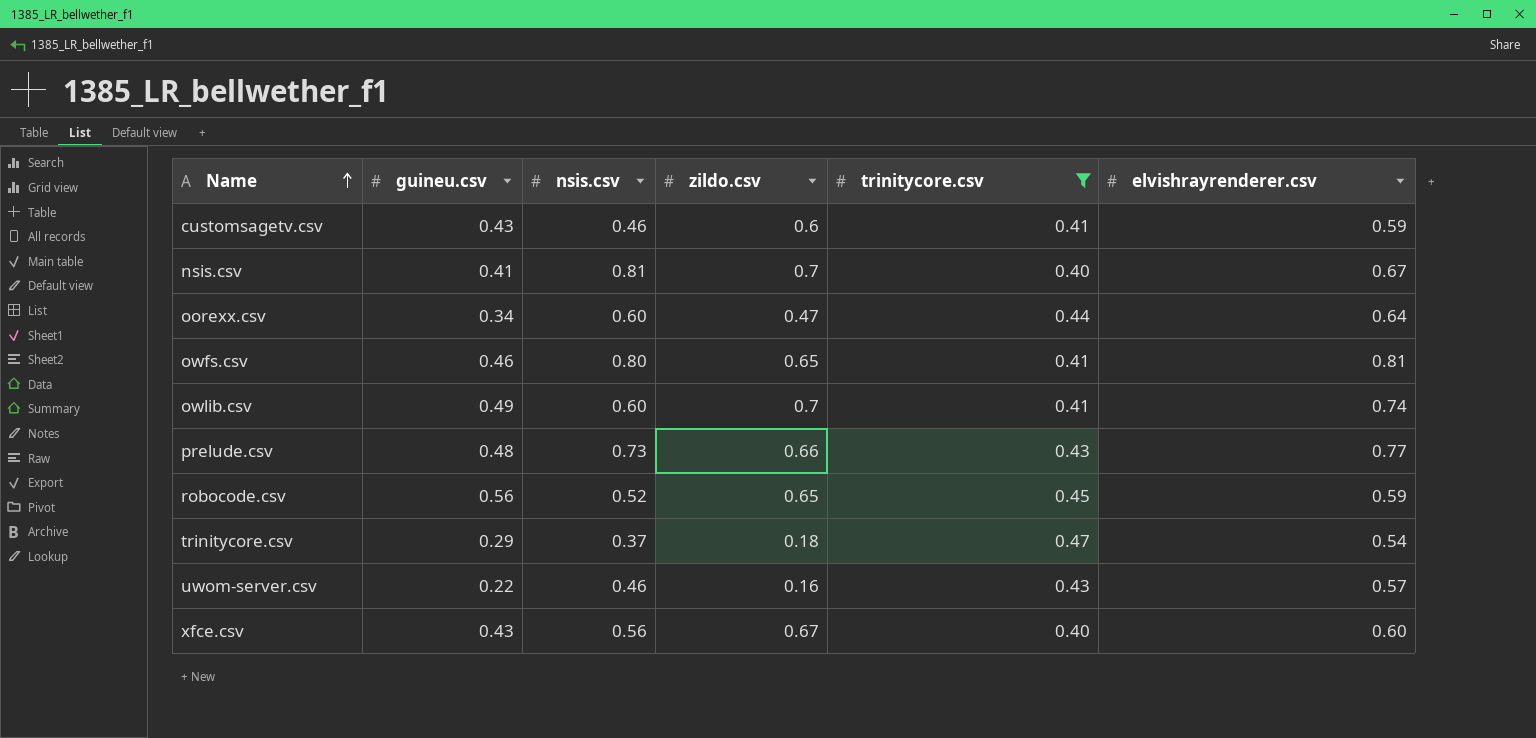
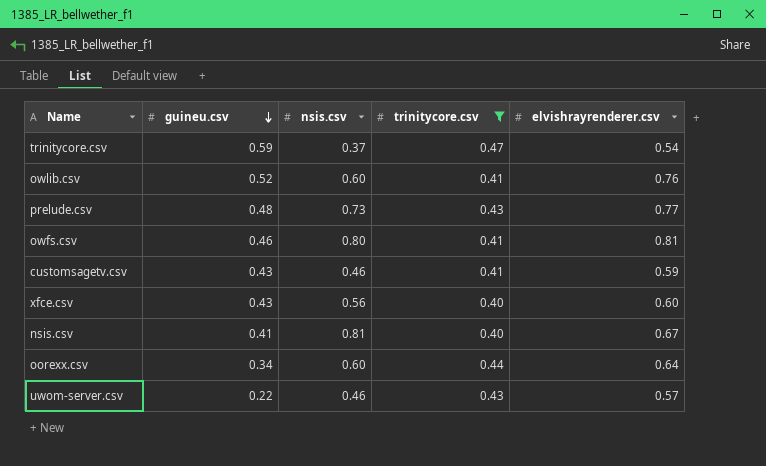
row order: Name ascending -> guineu.csv descending
column zildo.csv | position: 4 -> none
row robocode.csv: 0.56 | 0.52 | 0.65 | 0.45 | 0.59 -> none
trinitycore.csv | guineu.csv: 0.29 -> 0.59
owlib.csv | guineu.csv: 0.49 -> 0.52
owlib.csv | elvishrayrenderer.csv: 0.74 -> 0.76

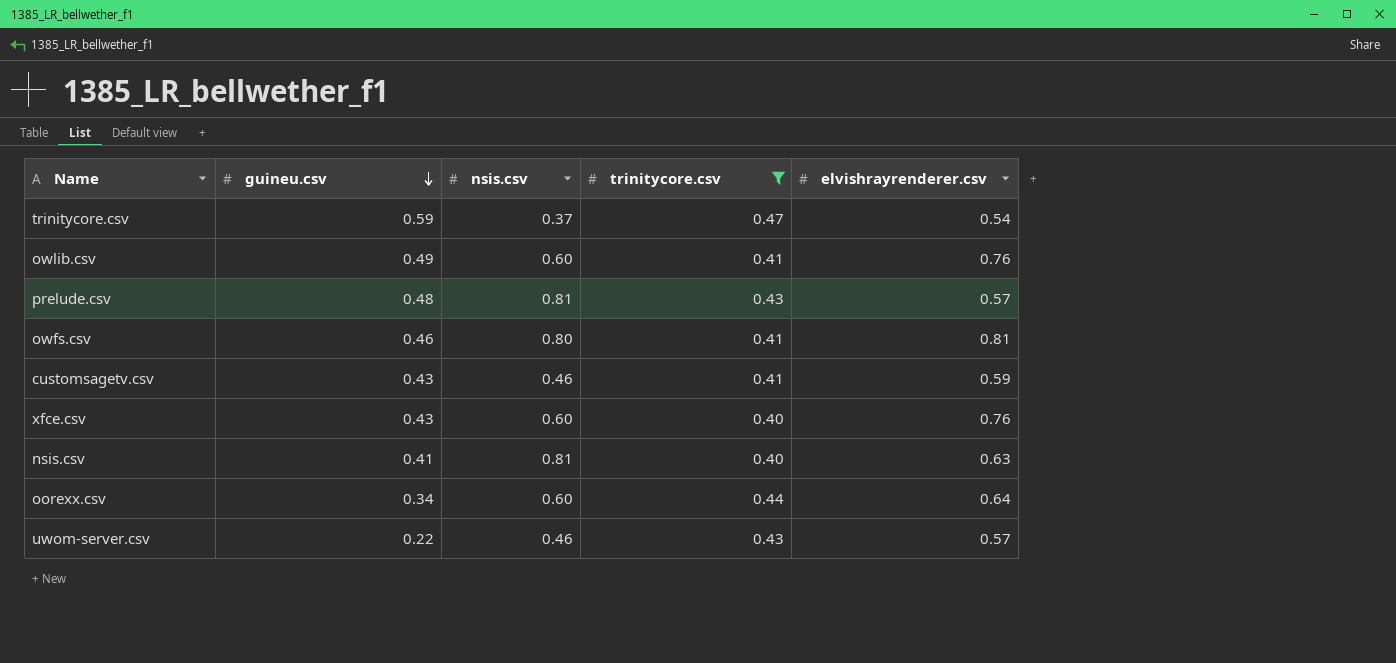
owlib.csv | guineu.csv: 0.52 -> 0.49
prelude.csv | nsis.csv: 0.73 -> 0.81
prelude.csv | elvishrayrenderer.csv: 0.77 -> 0.57
xfce.csv | nsis.csv: 0.56 -> 0.60
xfce.csv | elvishrayrenderer.csv: 0.60 -> 0.76
nsis.csv | elvishrayrenderer.csv: 0.67 -> 0.63

